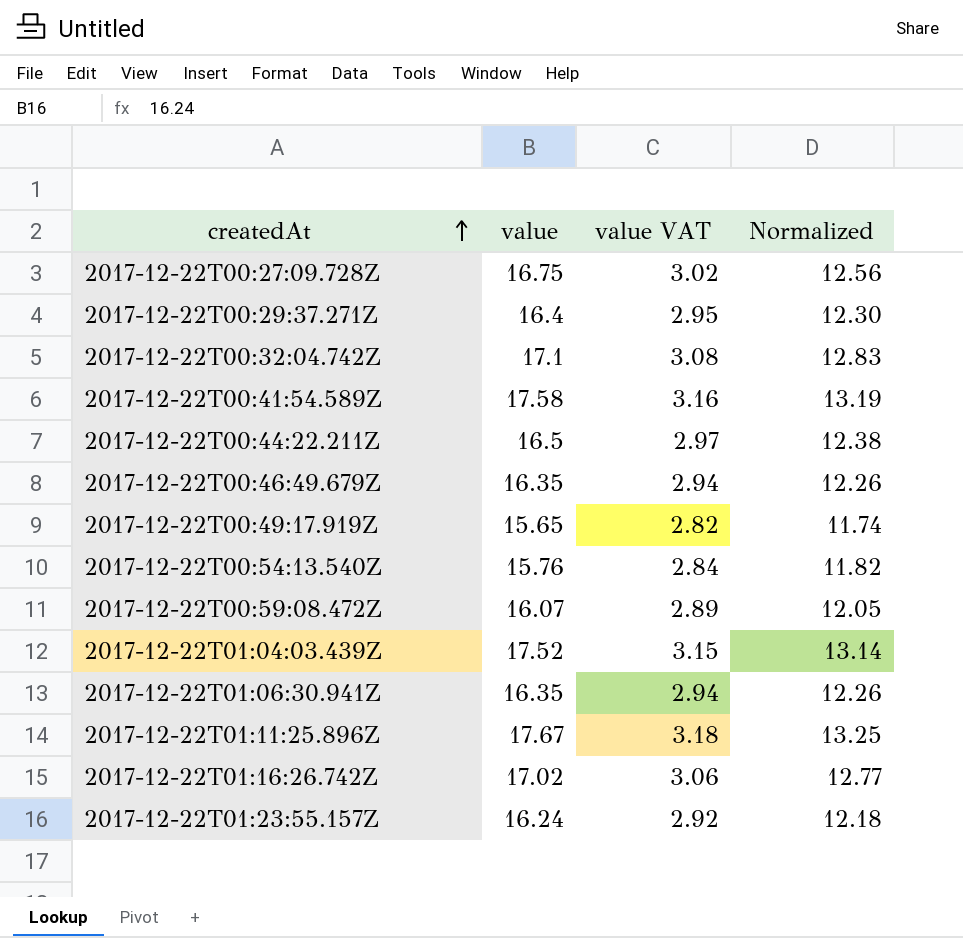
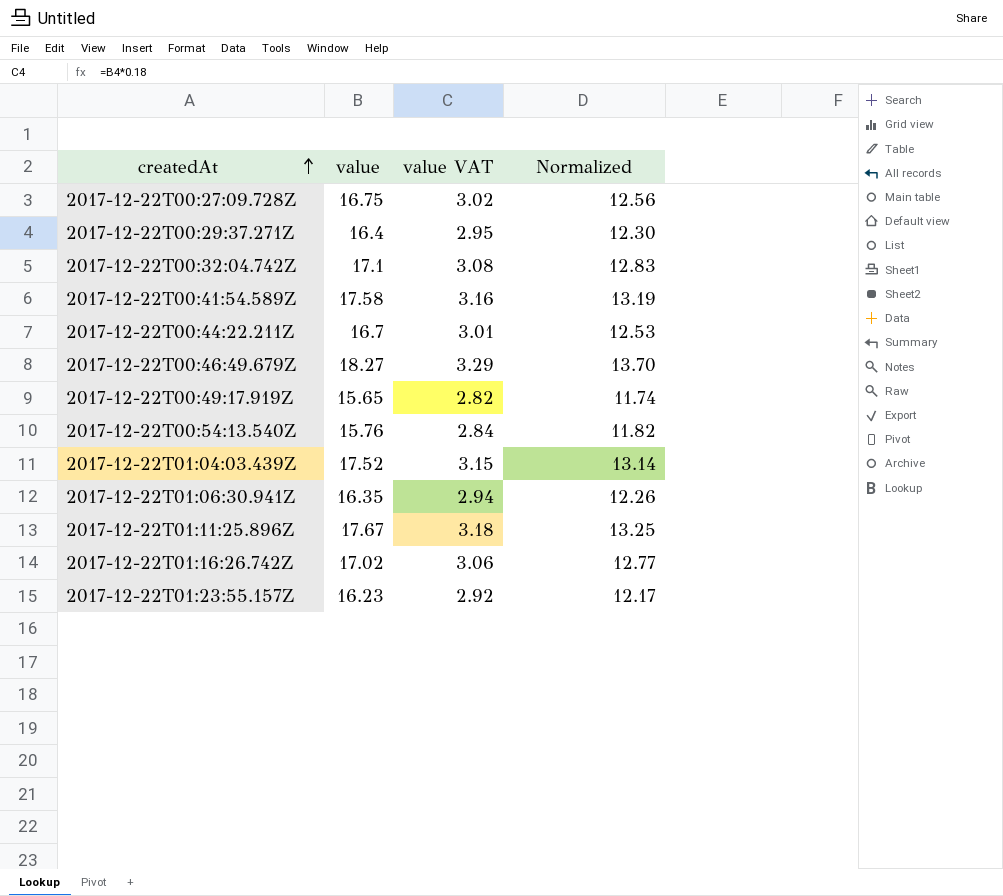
row 2017-12-22T00:59:08.472Z: 16.07 | 2.89 | 12.05 -> none
2017-12-22T00:44:22.211Z | value: 16.5 -> 16.7
2017-12-22T00:44:22.211Z | value VAT: 2.97 -> 3.01
2017-12-22T00:44:22.211Z | Normalized: 12.38 -> 12.53
2017-12-22T00:46:49.679Z | value: 16.35 -> 18.27
2017-12-22T00:46:49.679Z | value VAT: 2.94 -> 3.29
2017-12-22T00:46:49.679Z | Normalized: 12.26 -> 13.70
2017-12-22T01:23:55.157Z | value: 16.24 -> 16.23
2017-12-22T01:23:55.157Z | Normalized: 12.18 -> 12.17

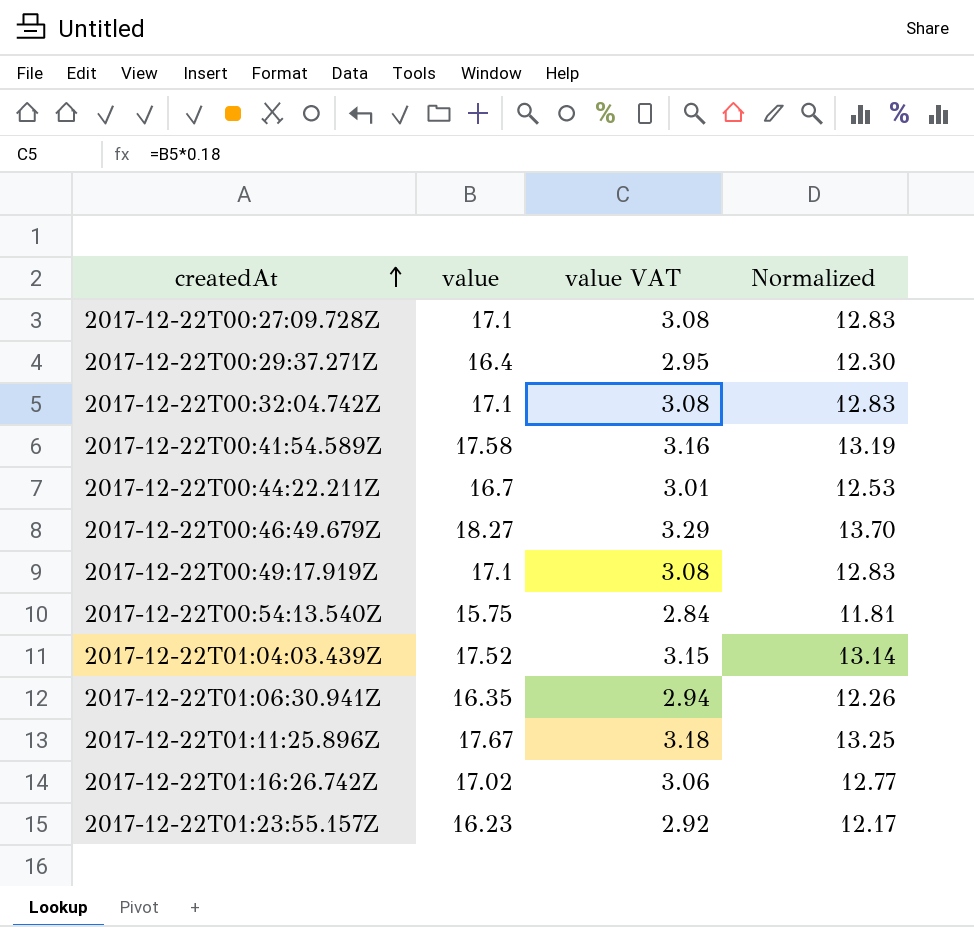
2017-12-22T00:27:09.728Z | value: 16.75 -> 17.1
2017-12-22T00:27:09.728Z | value VAT: 3.02 -> 3.08
2017-12-22T00:27:09.728Z | Normalized: 12.56 -> 12.83
2017-12-22T00:49:17.919Z | value: 15.65 -> 17.1
2017-12-22T00:49:17.919Z | value VAT: 2.82 -> 3.08
2017-12-22T00:49:17.919Z | Normalized: 11.74 -> 12.83
2017-12-22T00:54:13.540Z | value: 15.76 -> 15.75
2017-12-22T00:54:13.540Z | Normalized: 11.82 -> 11.81

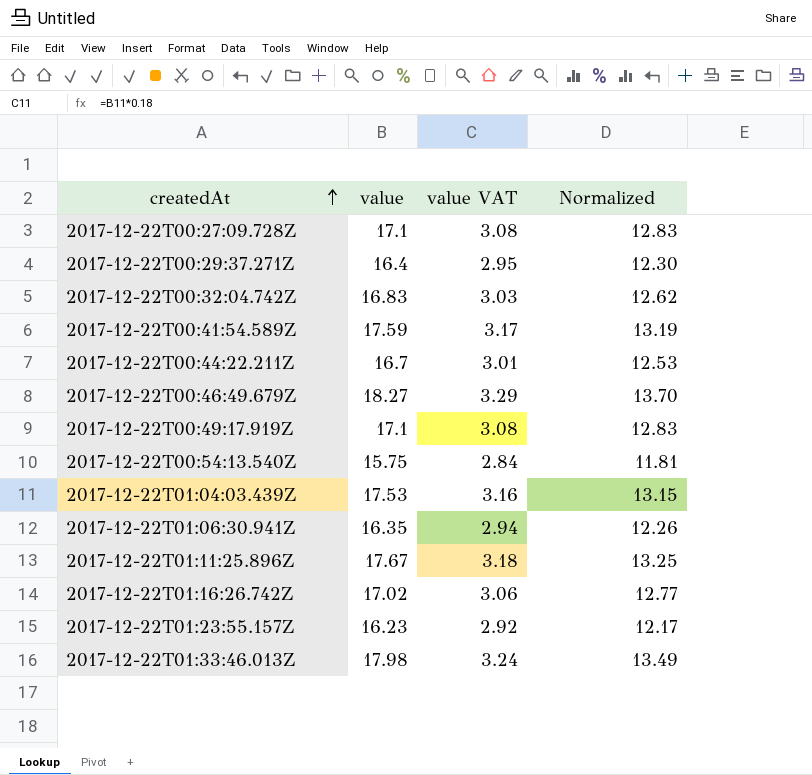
2017-12-22T00:32:04.742Z | value: 17.1 -> 16.83
2017-12-22T00:32:04.742Z | value VAT: 3.08 -> 3.03
2017-12-22T00:32:04.742Z | Normalized: 12.83 -> 12.62
2017-12-22T00:41:54.589Z | value: 17.58 -> 17.59
2017-12-22T00:41:54.589Z | value VAT: 3.16 -> 3.17
2017-12-22T01:04:03.439Z | value: 17.52 -> 17.53
2017-12-22T01:04:03.439Z | value VAT: 3.15 -> 3.16
2017-12-22T01:04:03.439Z | Normalized: 13.14 -> 13.15
row 2017-12-22T01:33:46.013Z: none -> 17.98 | 3.24 | 13.49

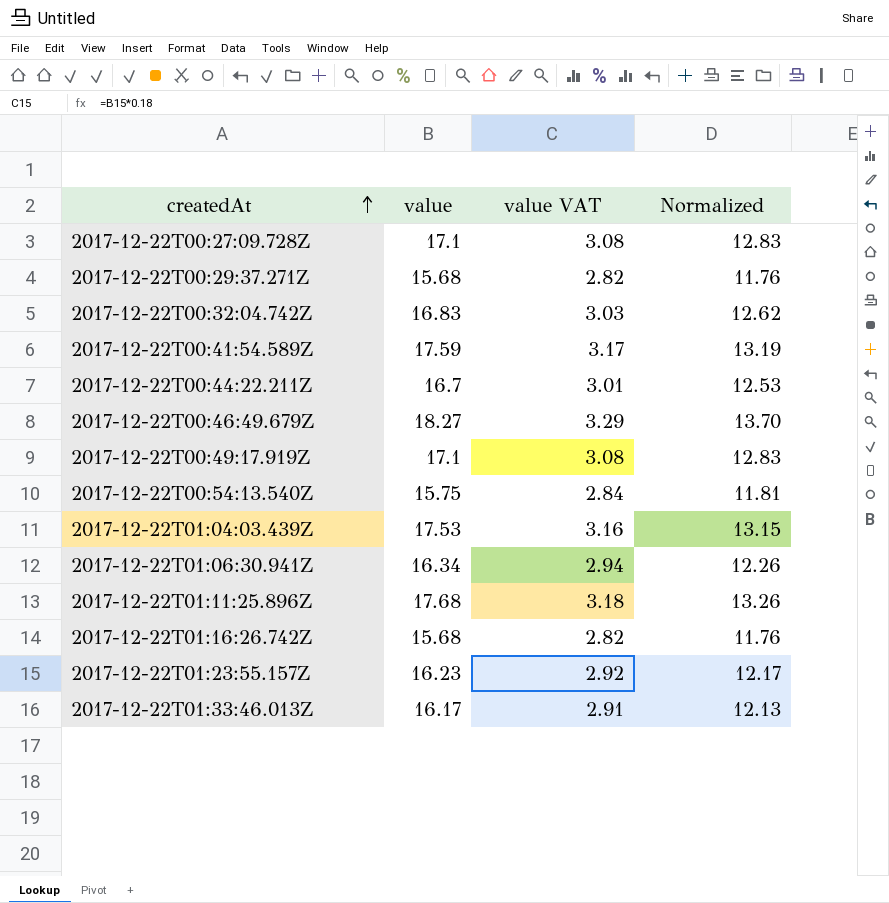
2017-12-22T00:29:37.271Z | value: 16.4 -> 15.68
2017-12-22T00:29:37.271Z | value VAT: 2.95 -> 2.82
2017-12-22T00:29:37.271Z | Normalized: 12.30 -> 11.76
2017-12-22T01:06:30.941Z | value: 16.35 -> 16.34
2017-12-22T01:11:25.896Z | value: 17.67 -> 17.68
2017-12-22T01:11:25.896Z | Normalized: 13.25 -> 13.26
2017-12-22T01:16:26.742Z | value: 17.02 -> 15.68
2017-12-22T01:16:26.742Z | value VAT: 3.06 -> 2.82
2017-12-22T01:16:26.742Z | Normalized: 12.77 -> 11.76
2017-12-22T01:33:46.013Z | value: 17.98 -> 16.17
2017-12-22T01:33:46.013Z | value VAT: 3.24 -> 2.91
2017-12-22T01:33:46.013Z | Normalized: 13.49 -> 12.13

